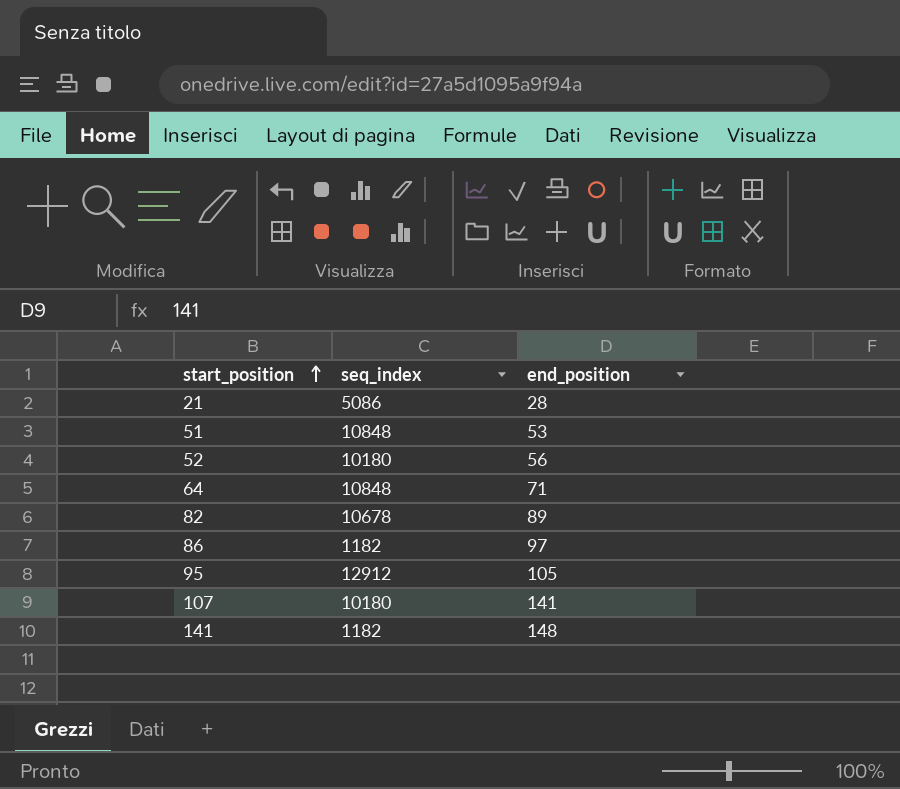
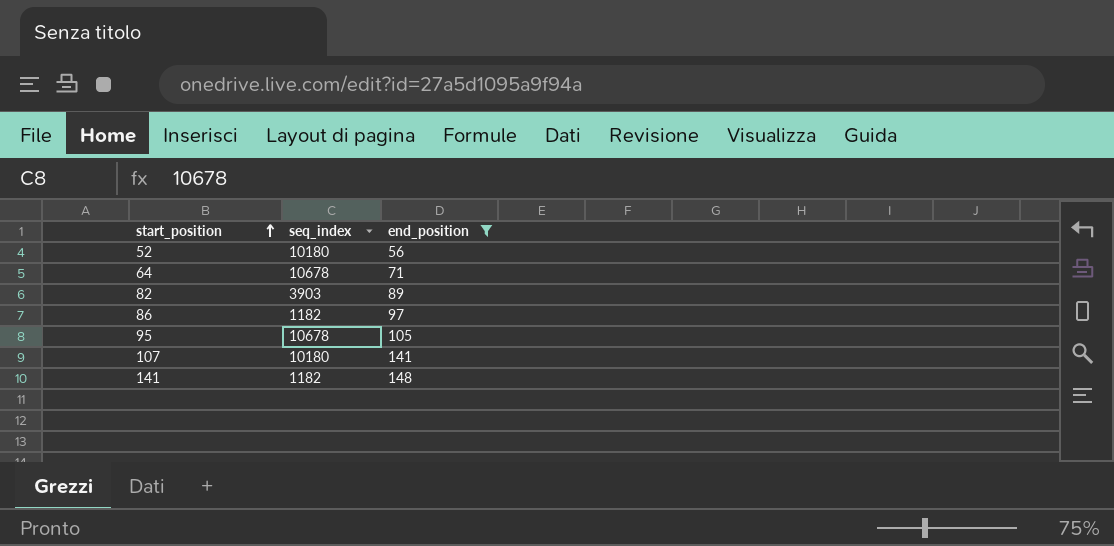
filter: none -> end_position >= 56
64 | seq_index: 10848 -> 10678
82 | seq_index: 10678 -> 3903
95 | seq_index: 12912 -> 10678

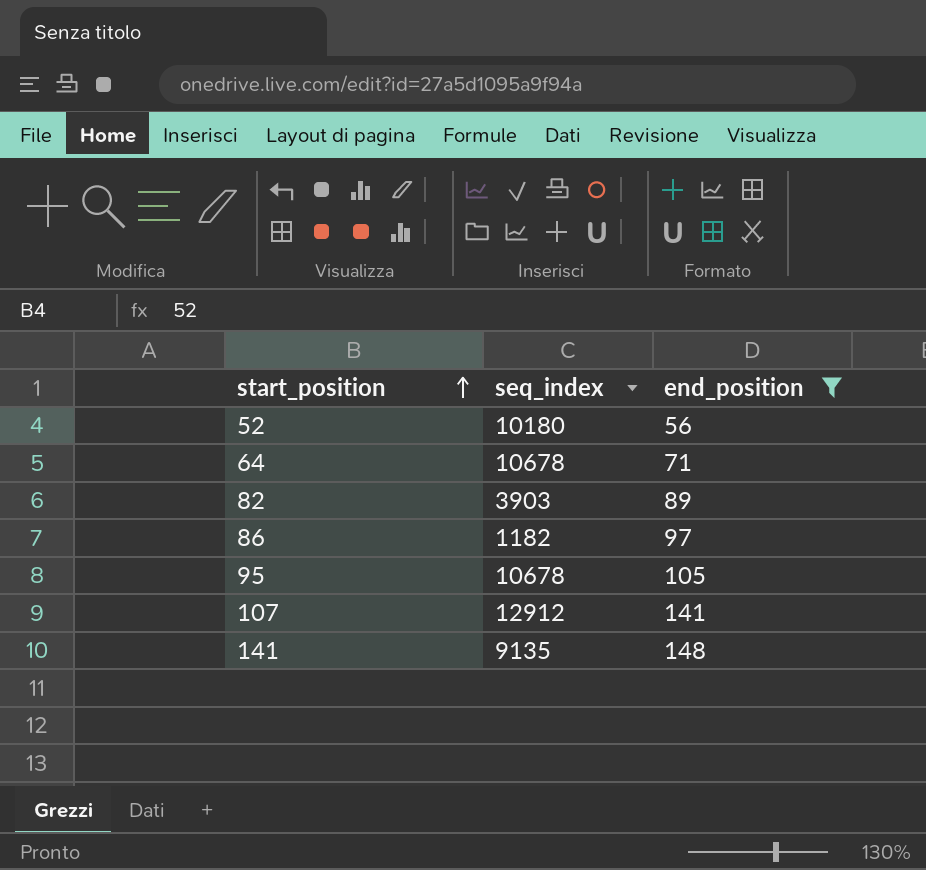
107 | seq_index: 10180 -> 12912
141 | seq_index: 1182 -> 9135

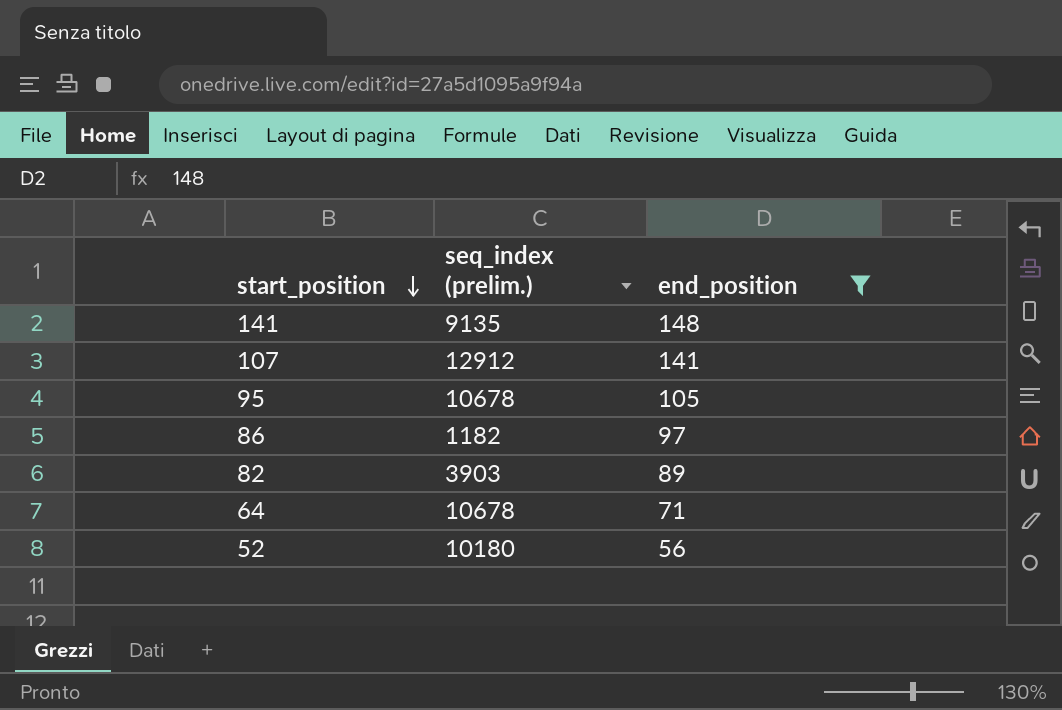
row order: start_position ascending -> start_position descending
column name: seq_index -> seq_index (prelim.)

